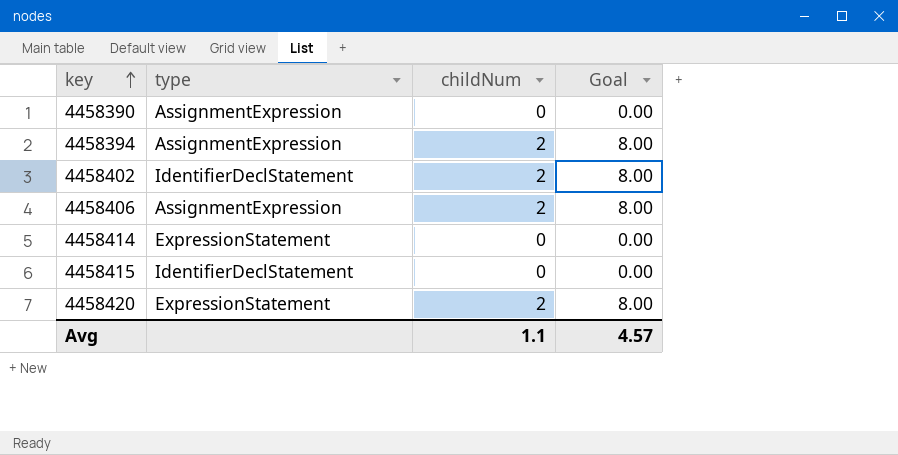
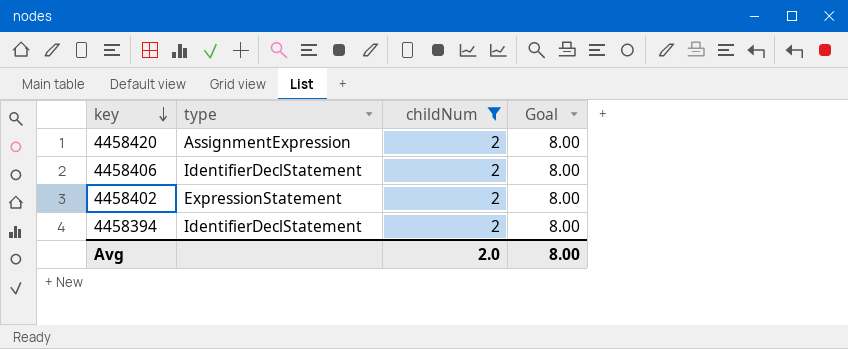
filter: none -> childNum = 2
row order: key ascending -> key descending
4458420 | type: ExpressionStatement -> AssignmentExpression
4458406 | type: AssignmentExpression -> IdentifierDeclStatement
4458402 | type: IdentifierDeclStatement -> ExpressionStatement
4458394 | type: AssignmentExpression -> IdentifierDeclStatement
Avg | childNum: 1.1 -> 2.0
Avg | Goal: 4.57 -> 8.00

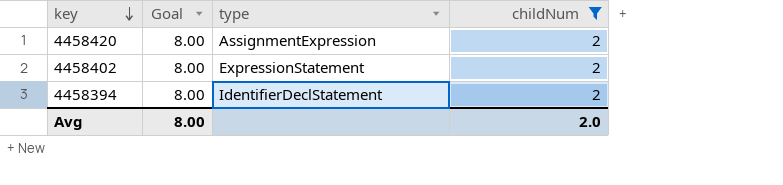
column Goal | position: 4 -> 2
row 4458406: IdentifierDeclStatement | 2 | 8.00 -> none

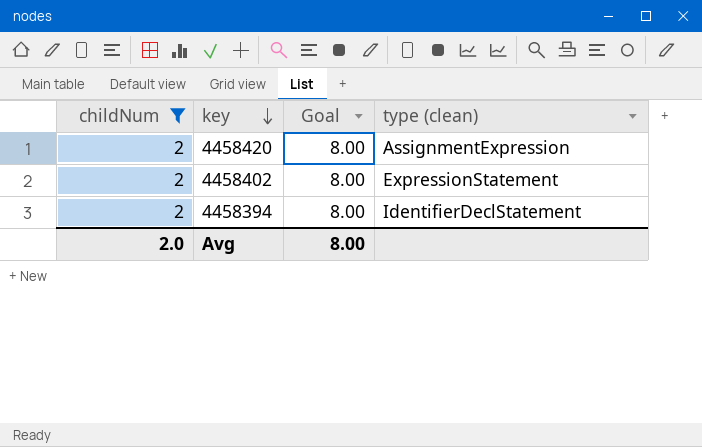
column childNum | position: 4 -> 1
column name: type -> type (clean)

